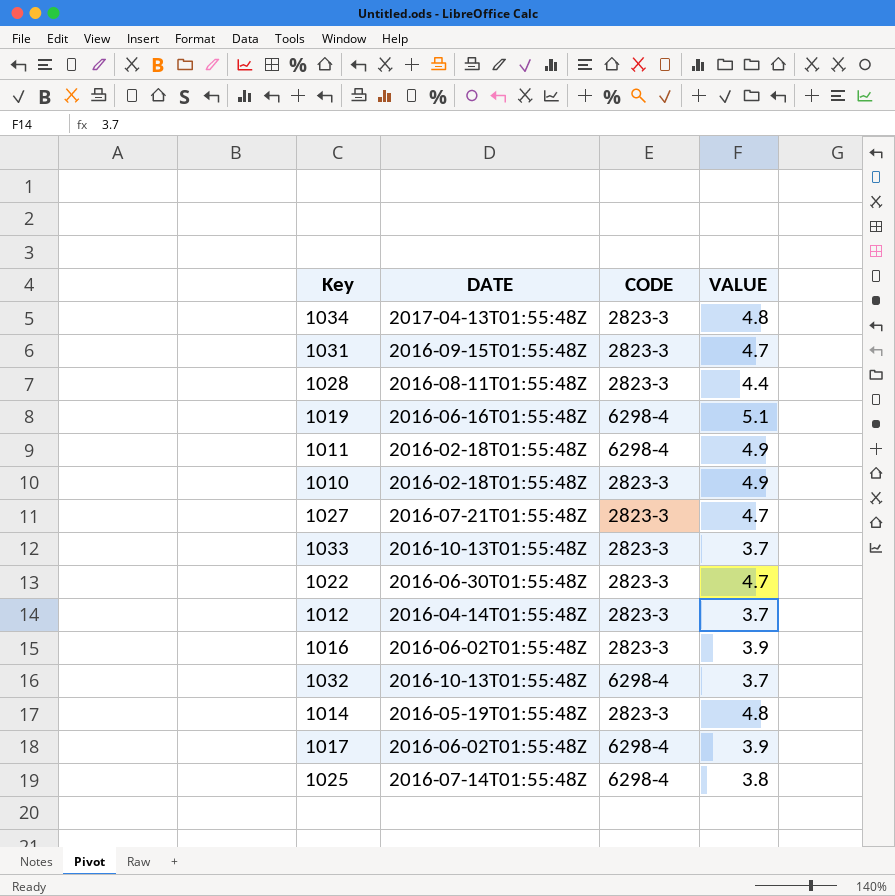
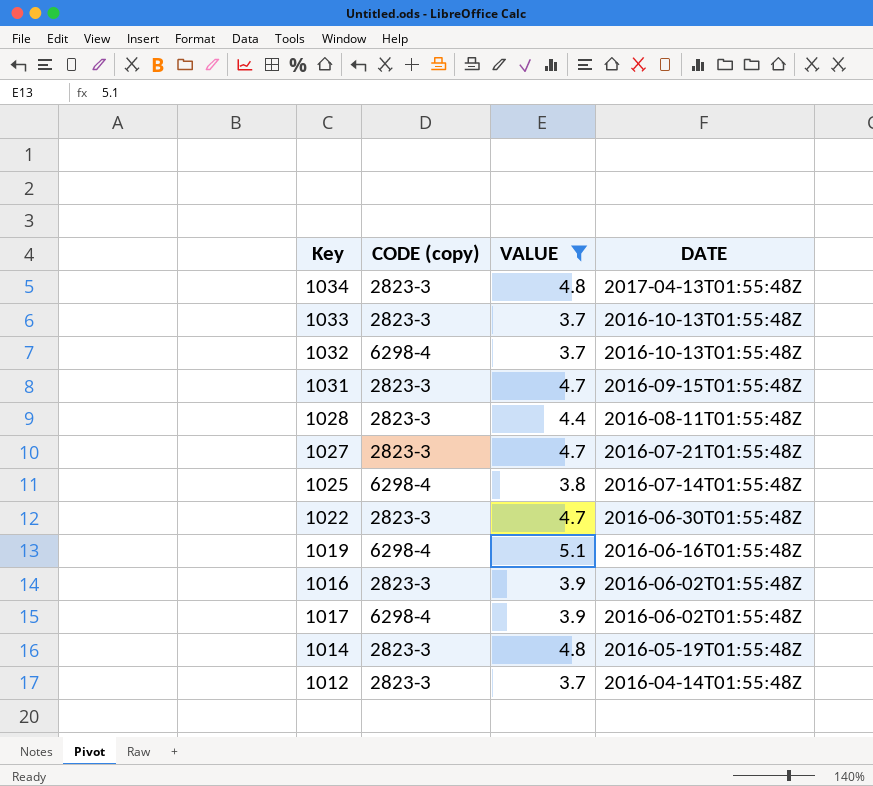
filter: none -> VALUE != 4.9
row order: none -> DATE descending
column name: CODE -> CODE (copy)
column DATE | position: 2 -> 4

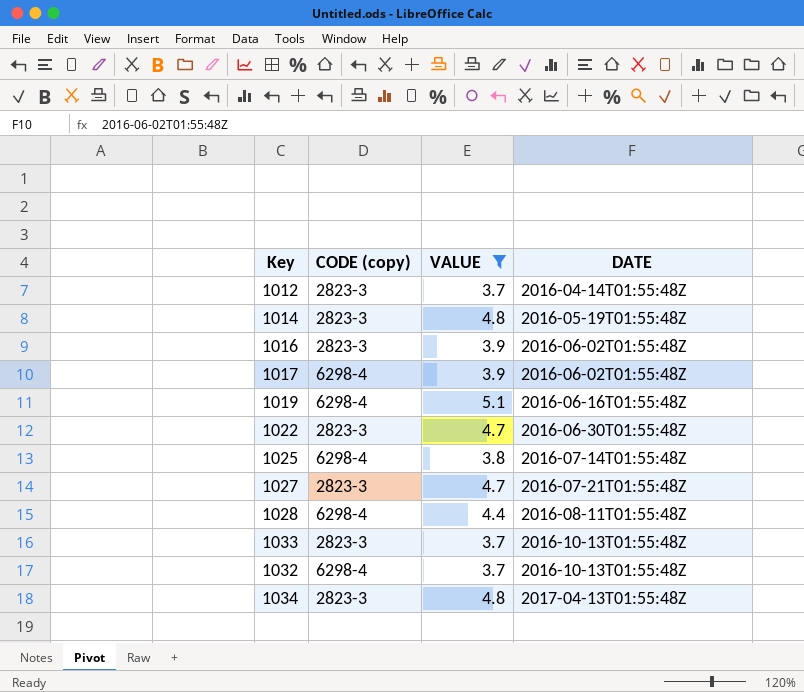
row order: DATE descending -> DATE ascending
row 1031: 2823-3 | 4.7 | 2016-09-15T01:55:48Z -> none
1028 | CODE (copy): 2823-3 -> 6298-4

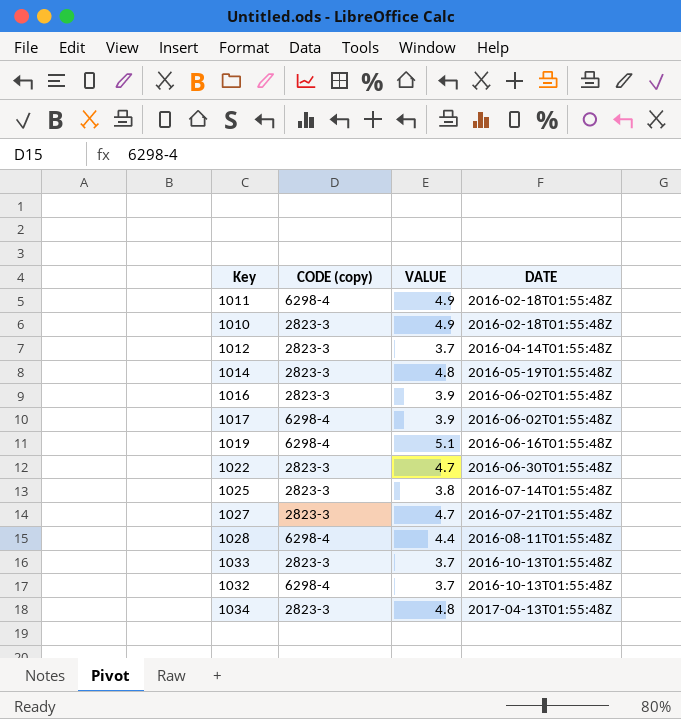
filter: VALUE != 4.9 -> none
1025 | CODE (copy): 6298-4 -> 2823-3

